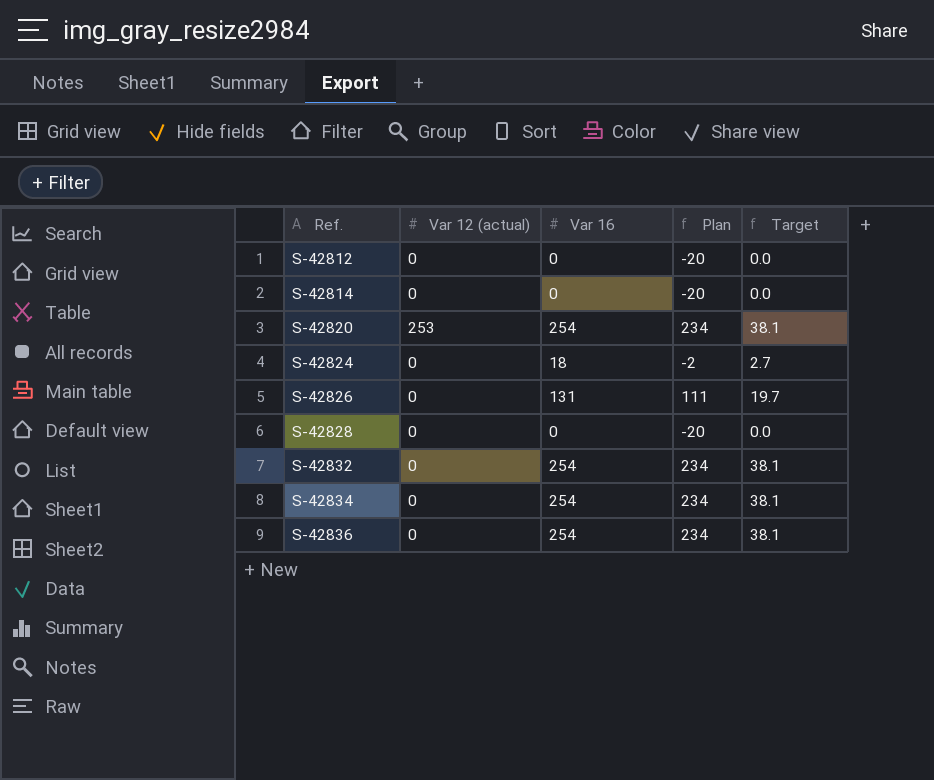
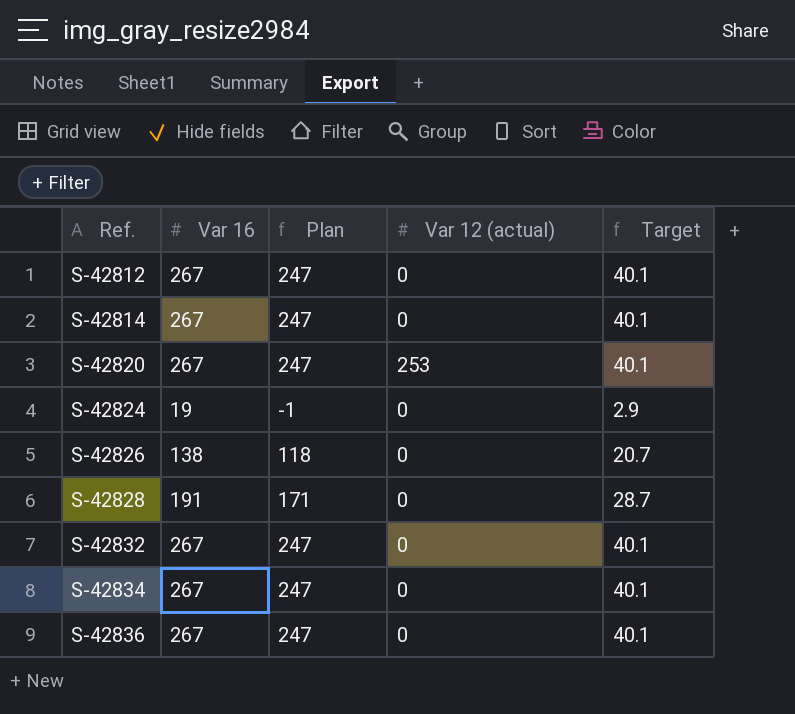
column Var 12 (actual) | position: 2 -> 4
S-42812 | Var 16: 0 -> 267
S-42812 | Plan: -20 -> 247
S-42812 | Target: 0.0 -> 40.1
S-42814 | Var 16: 0 -> 267
S-42814 | Plan: -20 -> 247
S-42814 | Target: 0.0 -> 40.1
S-42820 | Var 16: 254 -> 267
S-42820 | Plan: 234 -> 247
S-42820 | Target: 38.1 -> 40.1
S-42824 | Var 16: 18 -> 19
S-42824 | Plan: -2 -> -1
S-42824 | Target: 2.7 -> 2.9
S-42826 | Var 16: 131 -> 138
S-42826 | Plan: 111 -> 118
S-42826 | Target: 19.7 -> 20.7
S-42828 | Var 16: 0 -> 191
S-42828 | Plan: -20 -> 171
S-42828 | Target: 0.0 -> 28.7
S-42832 | Var 16: 254 -> 267
S-42832 | Plan: 234 -> 247
S-42832 | Target: 38.1 -> 40.1
S-42834 | Var 16: 254 -> 267
S-42834 | Plan: 234 -> 247
S-42834 | Target: 38.1 -> 40.1
S-42836 | Var 16: 254 -> 267
S-42836 | Plan: 234 -> 247
S-42836 | Target: 38.1 -> 40.1

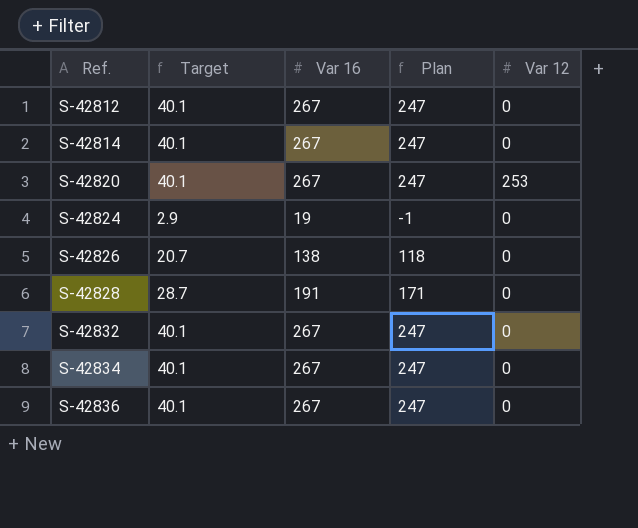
column Target | position: 5 -> 2
column name: Var 12 (actual) -> Var 12

